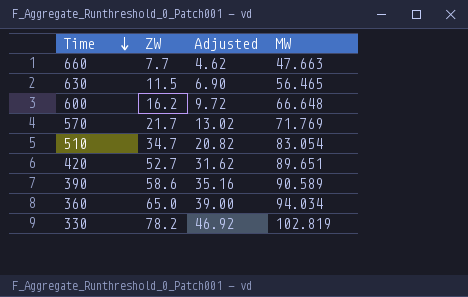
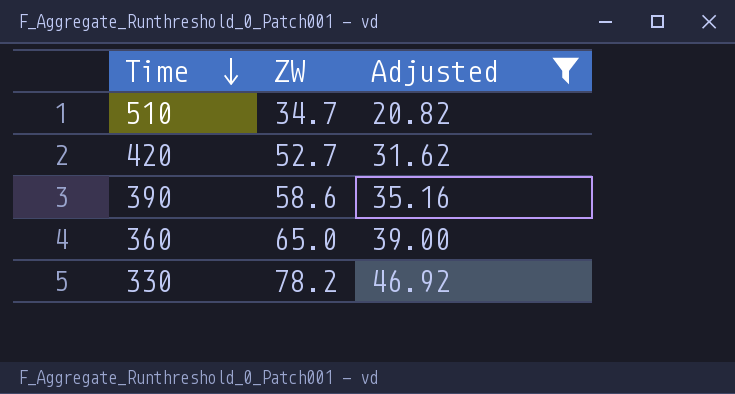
filter: none -> Adjusted >= 20.82
column MW | position: 4 -> none

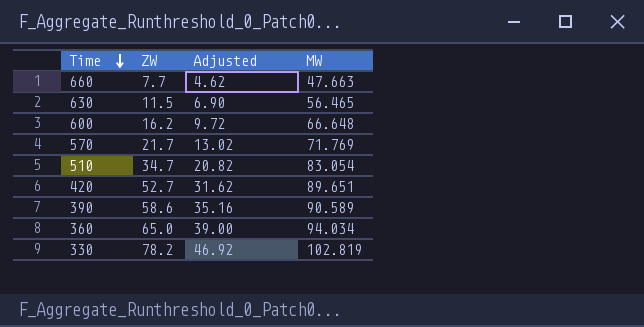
filter: Adjusted >= 20.82 -> none
column MW | position: none -> 4

